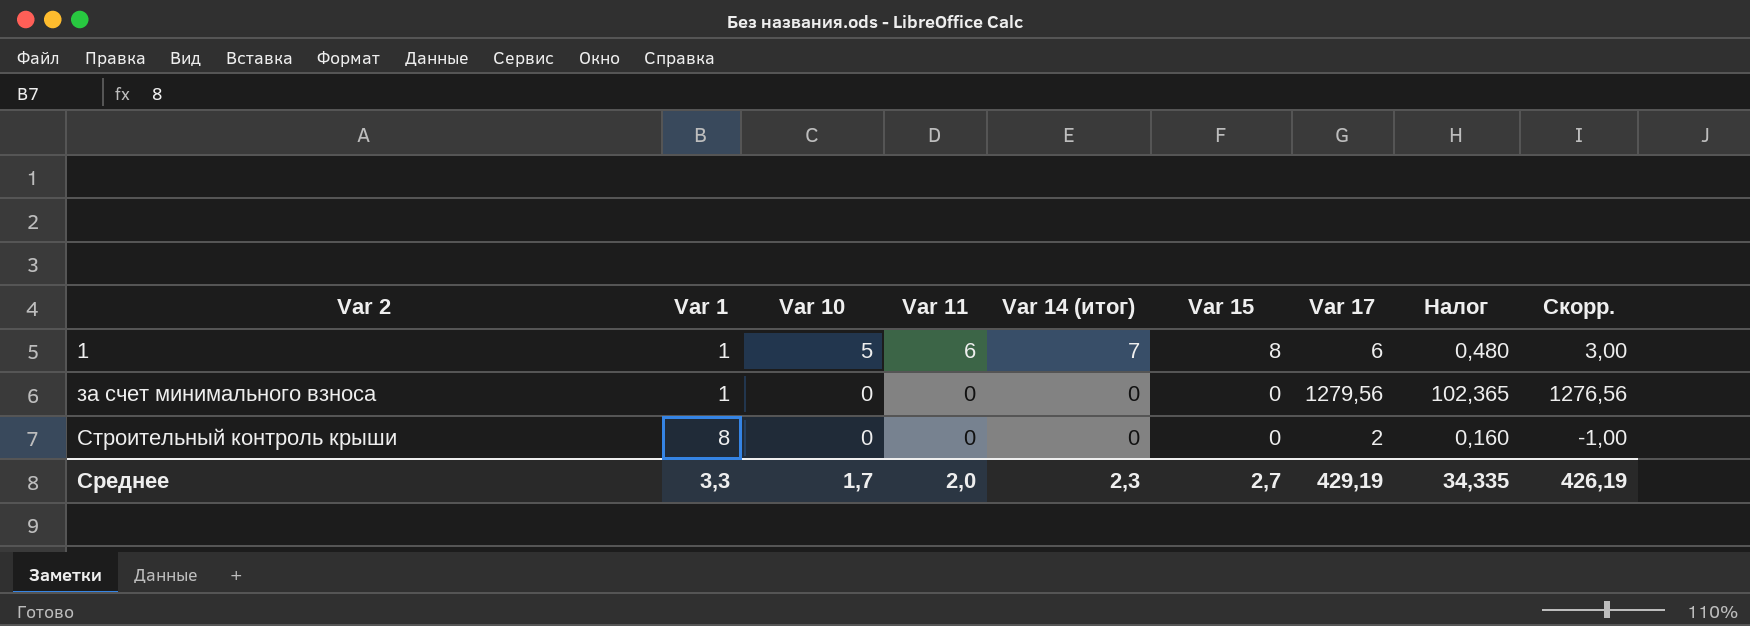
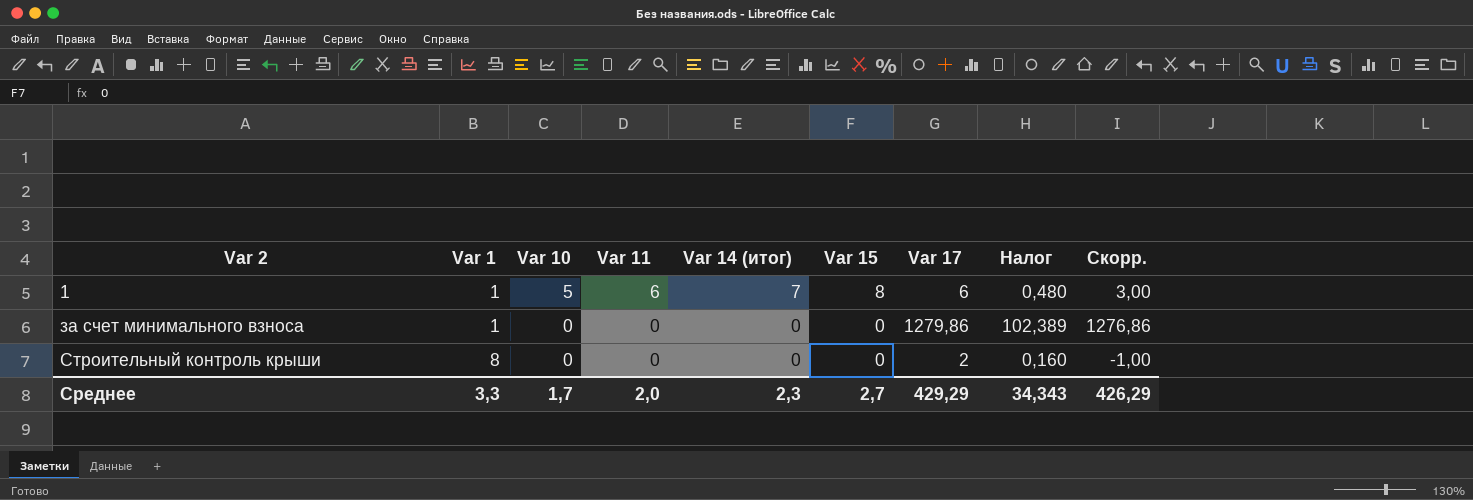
за счет минимального взноса | Var 17: 1279,56 -> 1279,86
за счет минимального взноса | Налог: 102,365 -> 102,389
за счет минимального взноса | Скорр.: 1276,56 -> 1276,86
Среднее | Var 17: 429,19 -> 429,29
Среднее | Налог: 34,335 -> 34,343
Среднее | Скорр.: 426,19 -> 426,29

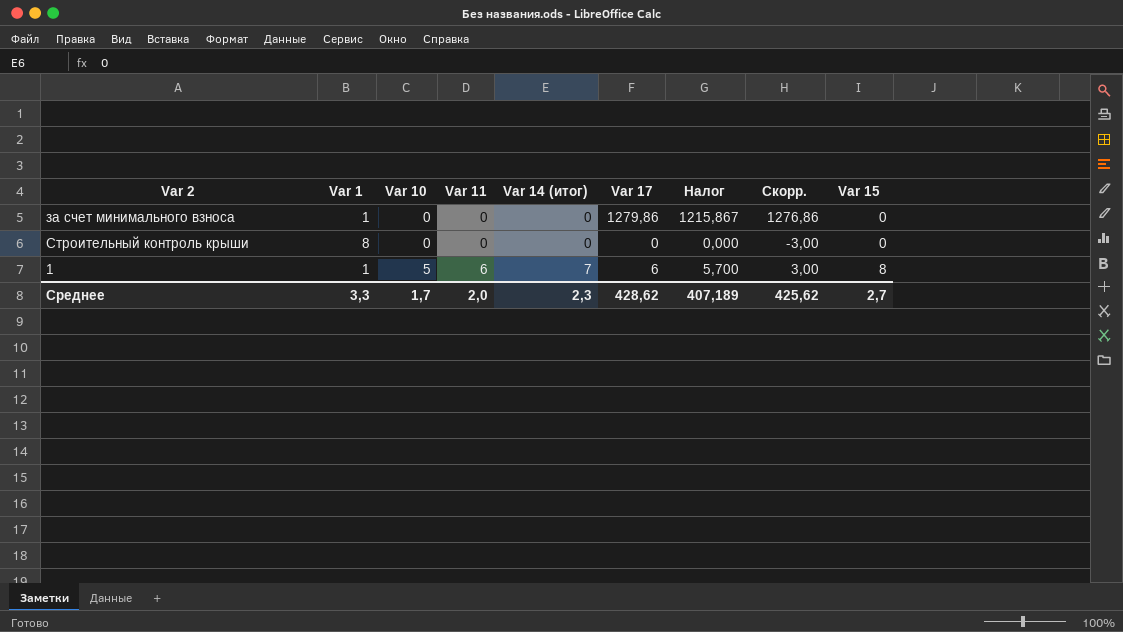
row order: Var 2 ascending -> Var 10 ascending
column Налог | formula: [Var 17] * 0,08 -> [Var 17] * 0,95
column Var 15 | position: 6 -> 9
Строительный контроль крыши | Var 17: 2 -> 0
Строительный контроль крыши | Скорр.: -1,00 -> -3,00
Среднее | Var 17: 429,29 -> 428,62
Среднее | Налог: 34,343 -> 407,189
Среднее | Скорр.: 426,29 -> 425,62

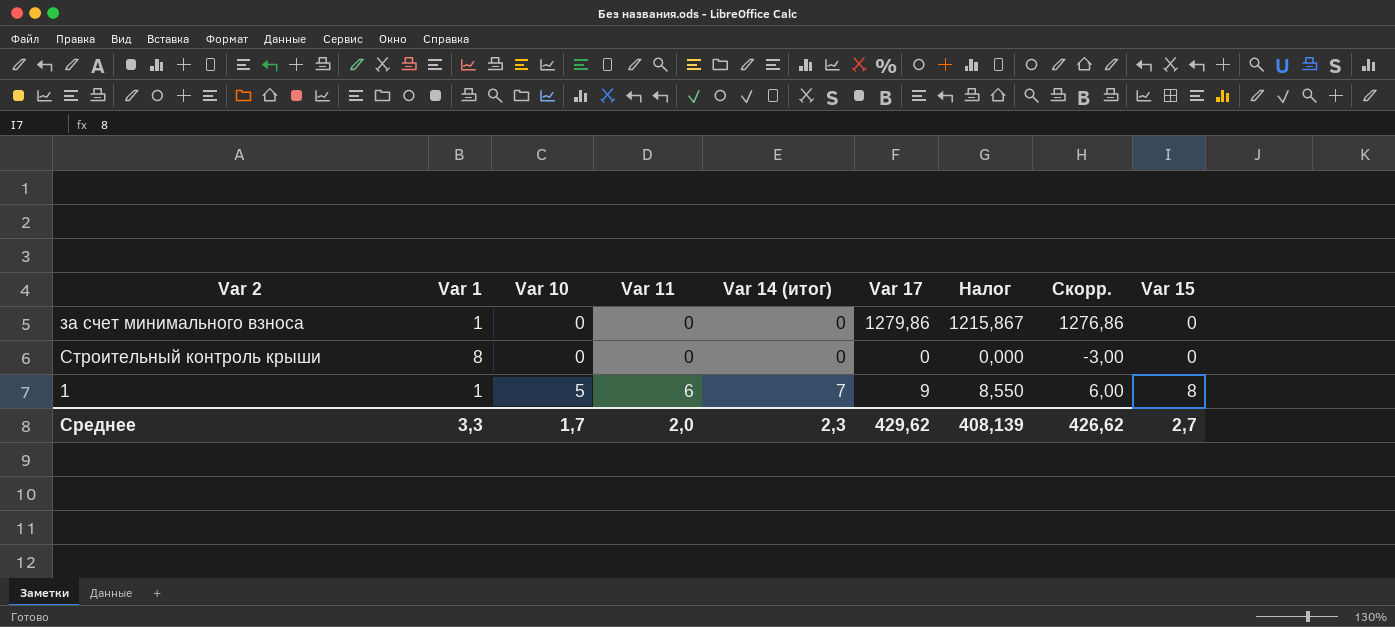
1 | Var 17: 6 -> 9
1 | Налог: 5,700 -> 8,550
1 | Скорр.: 3,00 -> 6,00
Среднее | Var 17: 428,62 -> 429,62
Среднее | Налог: 407,189 -> 408,139
Среднее | Скорр.: 425,62 -> 426,62

